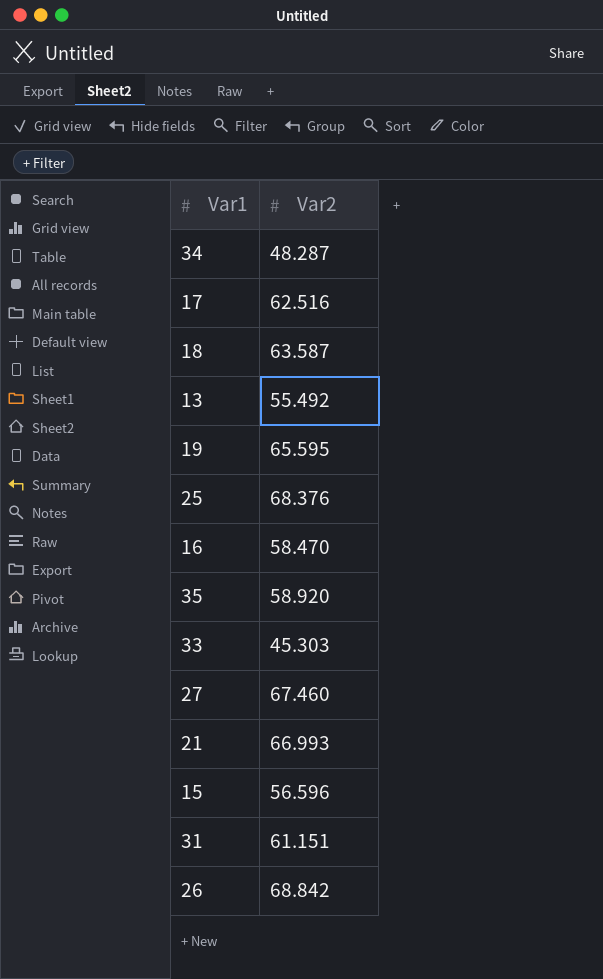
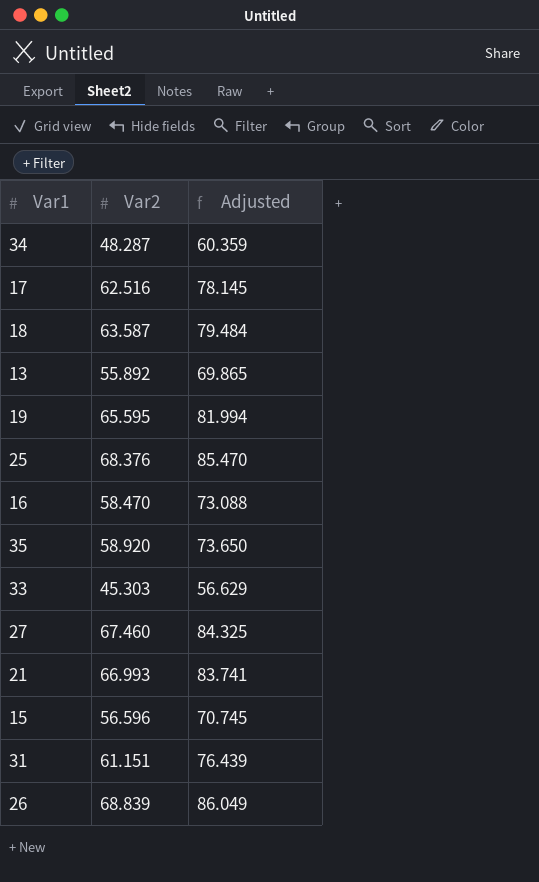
column Adjusted | formula: none -> [Var2] * 1.25
13 | Var2: 55.492 -> 55.892
26 | Var2: 68.842 -> 68.839

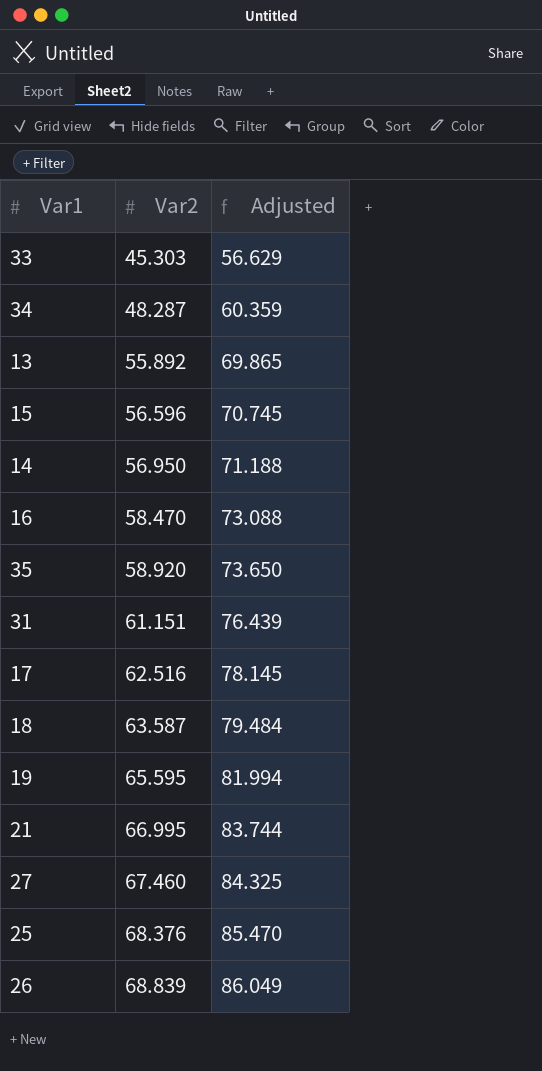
row order: none -> Var2 ascending
row 14: none -> 56.950 | 71.188
21 | Var2: 66.993 -> 66.995
21 | Adjusted: 83.741 -> 83.744

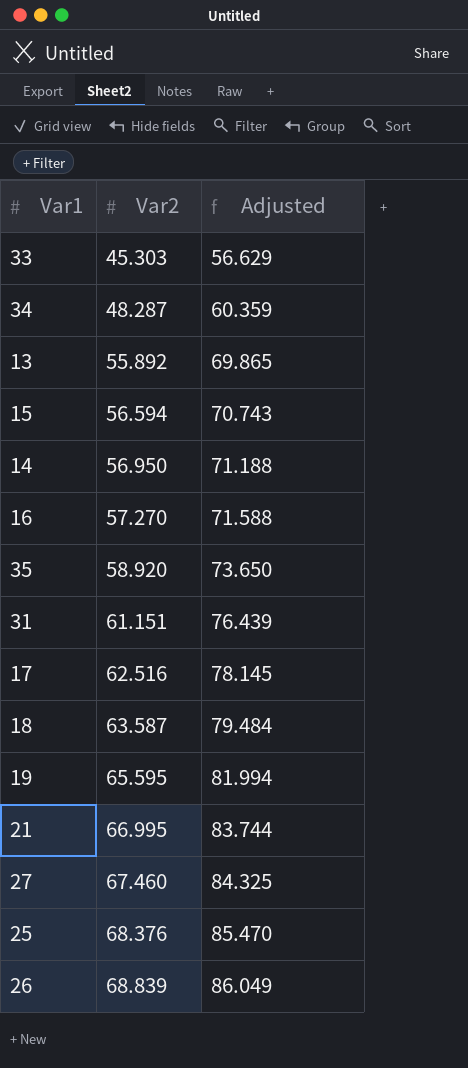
15 | Var2: 56.596 -> 56.594
15 | Adjusted: 70.745 -> 70.743
16 | Var2: 58.470 -> 57.270
16 | Adjusted: 73.088 -> 71.588

